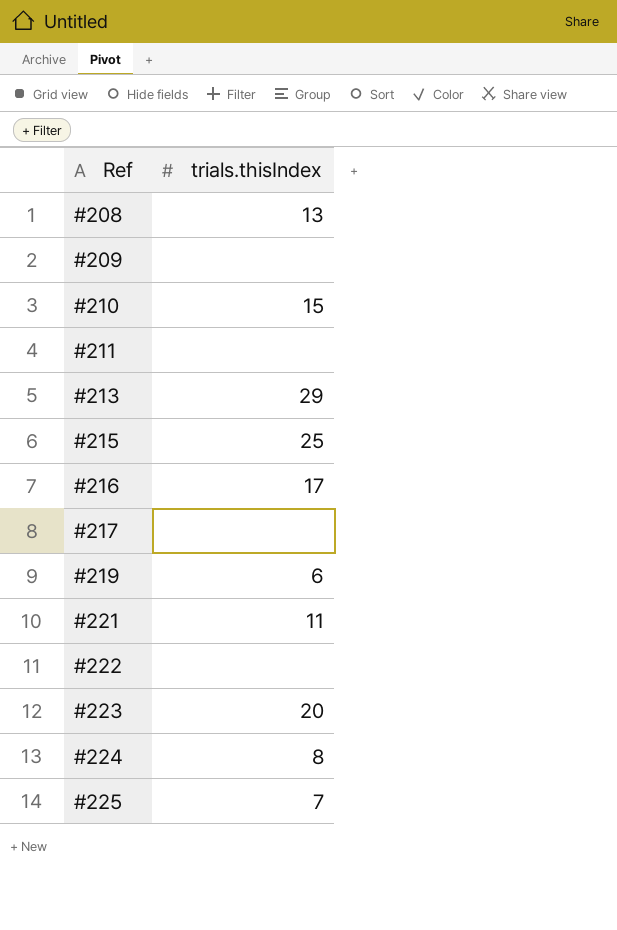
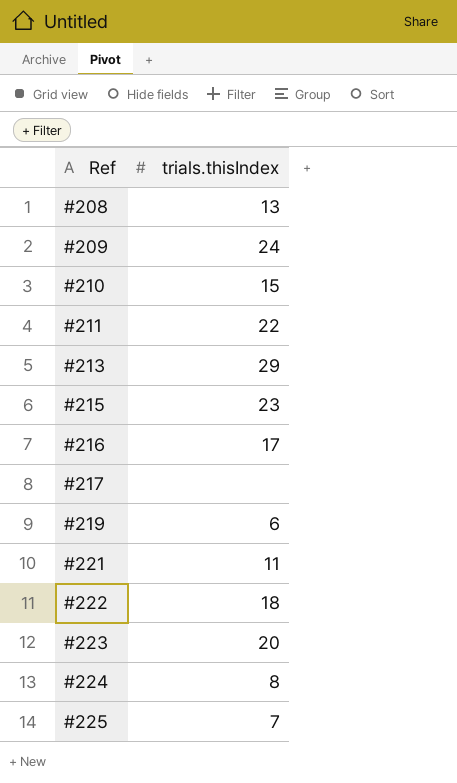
#209 | trials.thisIndex: none -> 24
#211 | trials.thisIndex: none -> 22
#215 | trials.thisIndex: 25 -> 23
#222 | trials.thisIndex: none -> 18

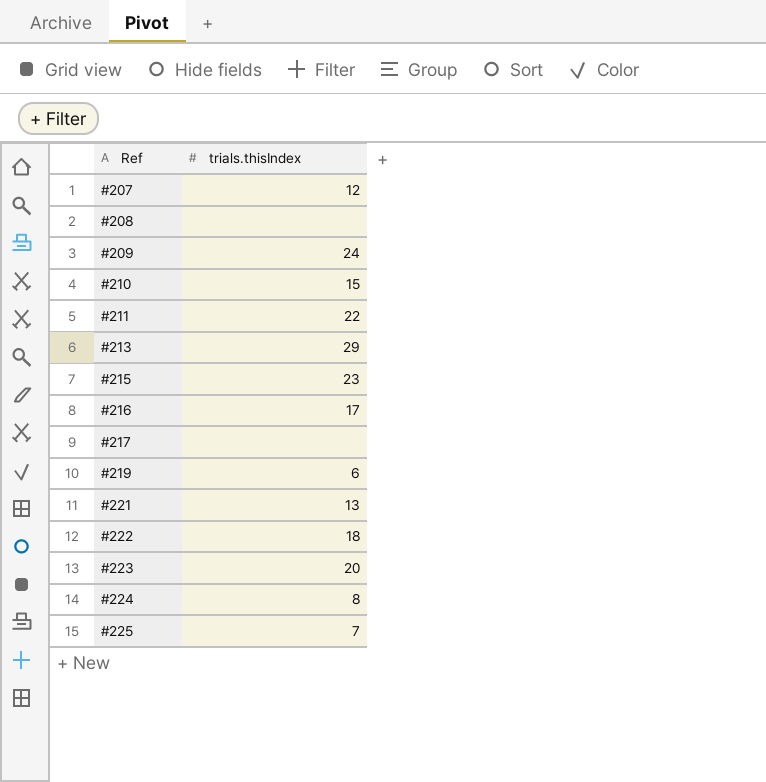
row #207: none -> 12
#208 | trials.thisIndex: 13 -> none
#221 | trials.thisIndex: 11 -> 13

